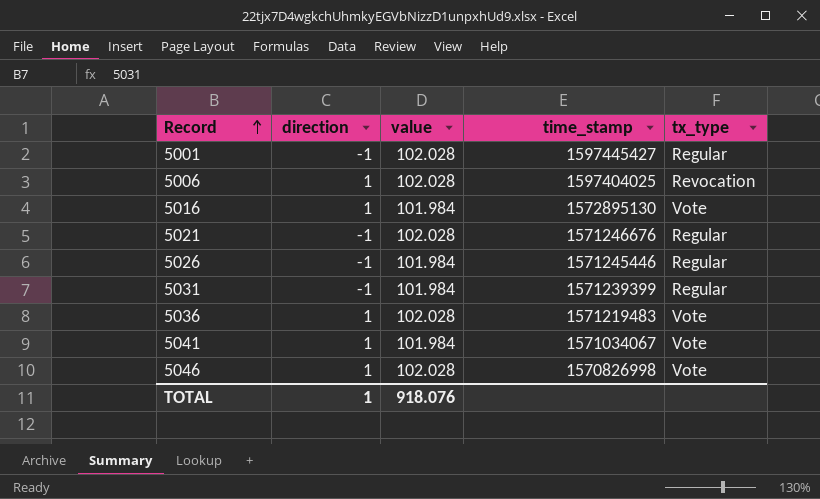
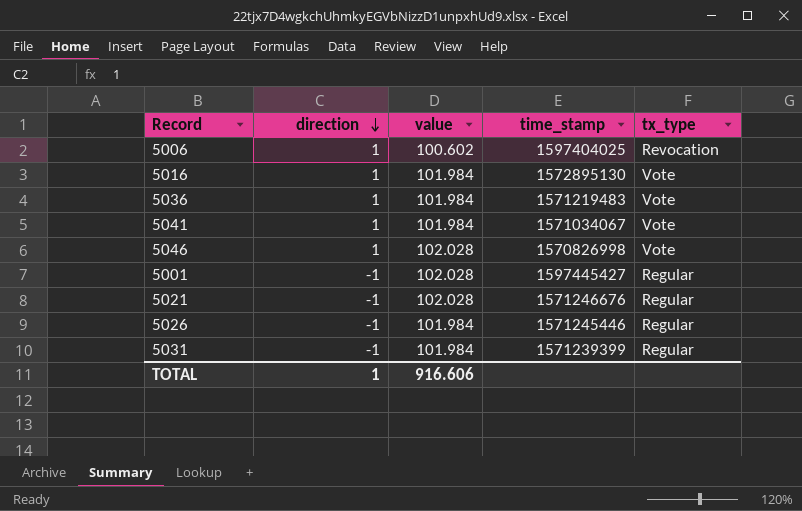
row order: Record ascending -> direction descending
5006 | value: 102.028 -> 100.602
5036 | value: 102.028 -> 101.984
TOTAL | value: 918.076 -> 916.606

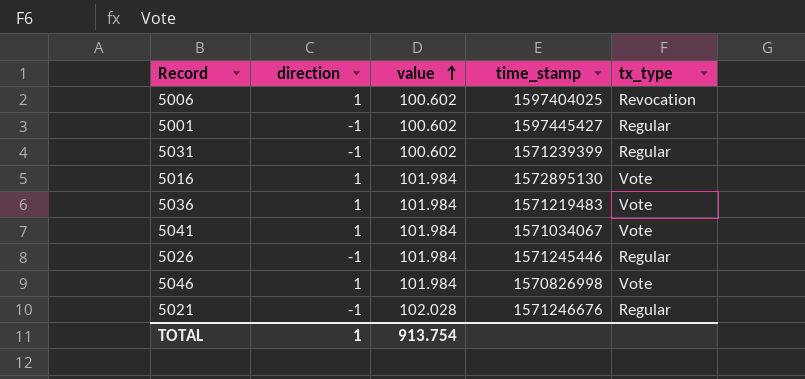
row order: direction descending -> value ascending
5001 | value: 102.028 -> 100.602
5031 | value: 101.984 -> 100.602
5046 | value: 102.028 -> 101.984
TOTAL | value: 916.606 -> 913.754

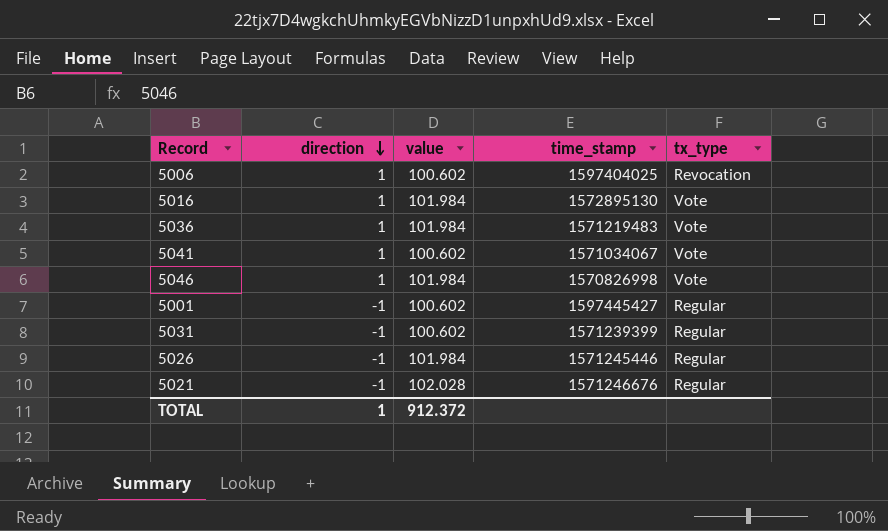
row order: value ascending -> direction descending
5041 | value: 101.984 -> 100.602
TOTAL | value: 913.754 -> 912.372

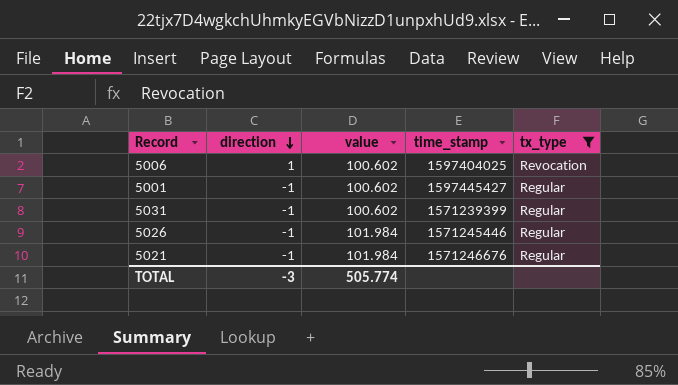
filter: none -> tx_type != Vote
5021 | value: 102.028 -> 101.984
TOTAL | direction: 1 -> -3
TOTAL | value: 912.372 -> 505.774

